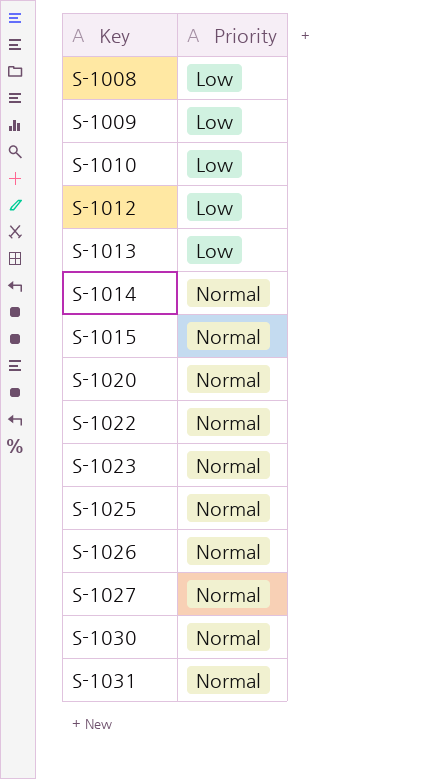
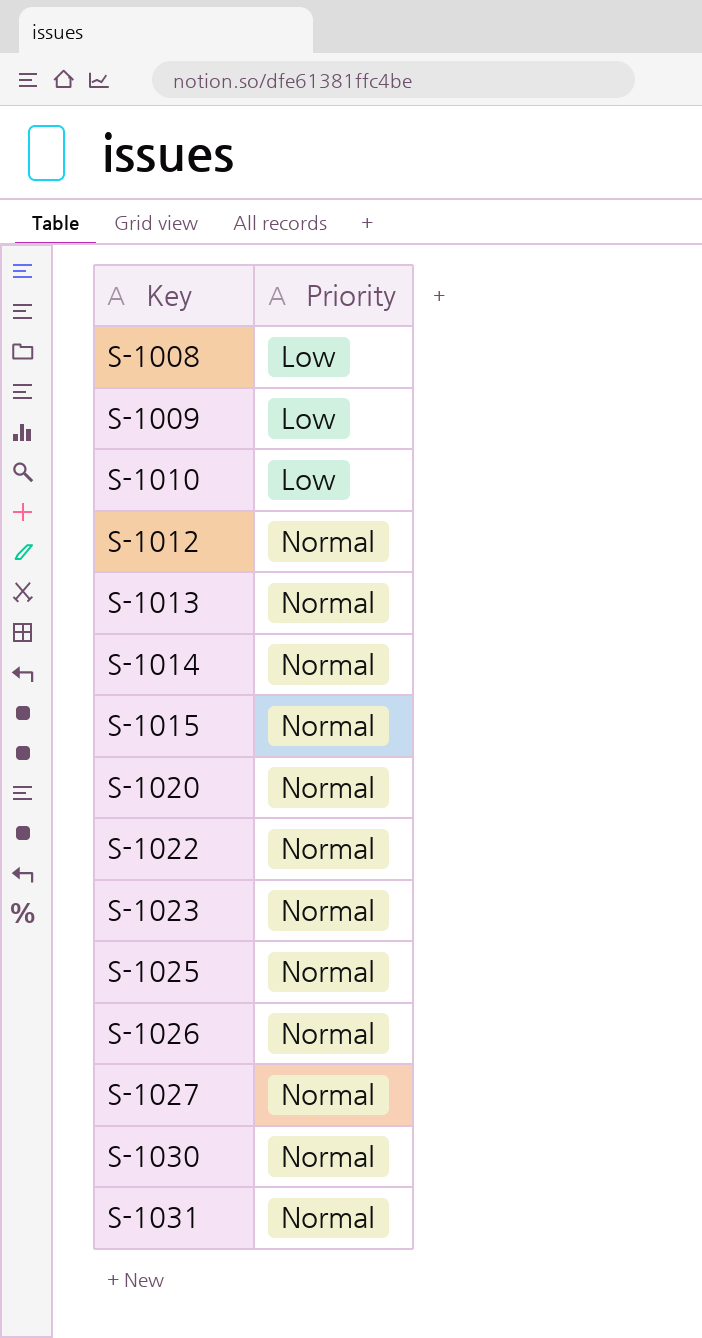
S-1012 | Priority: Low -> Normal
S-1013 | Priority: Low -> Normal

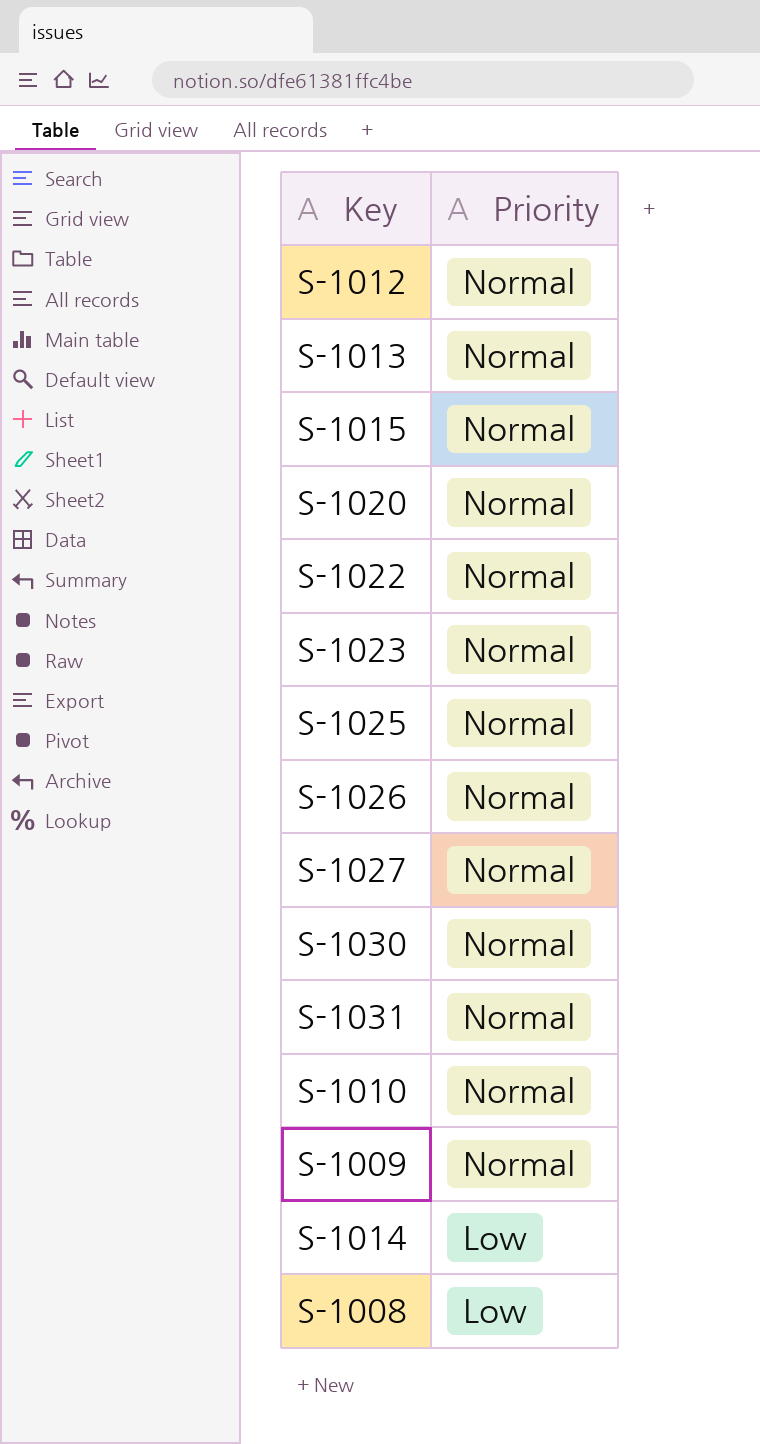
row order: Key ascending -> Priority descending
S-1010 | Priority: Low -> Normal
S-1009 | Priority: Low -> Normal
S-1014 | Priority: Normal -> Low

